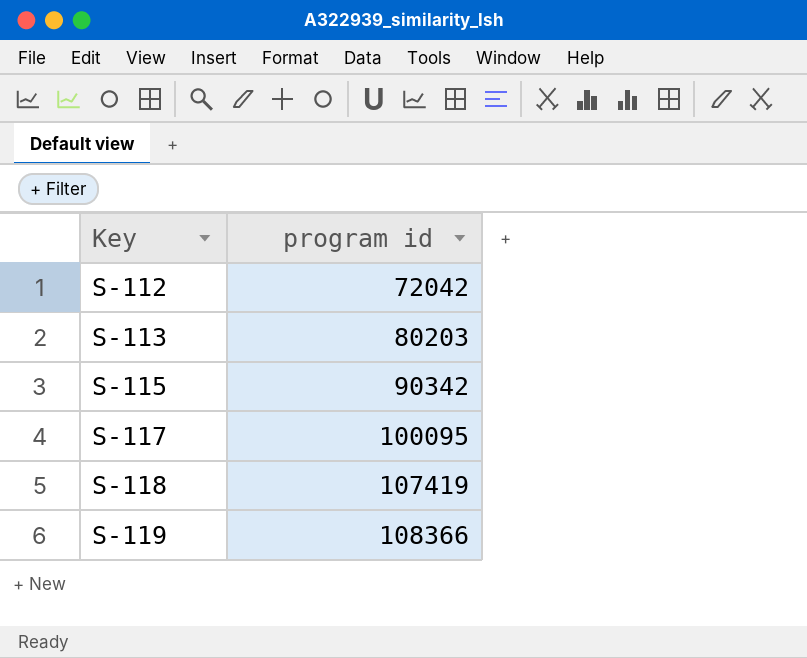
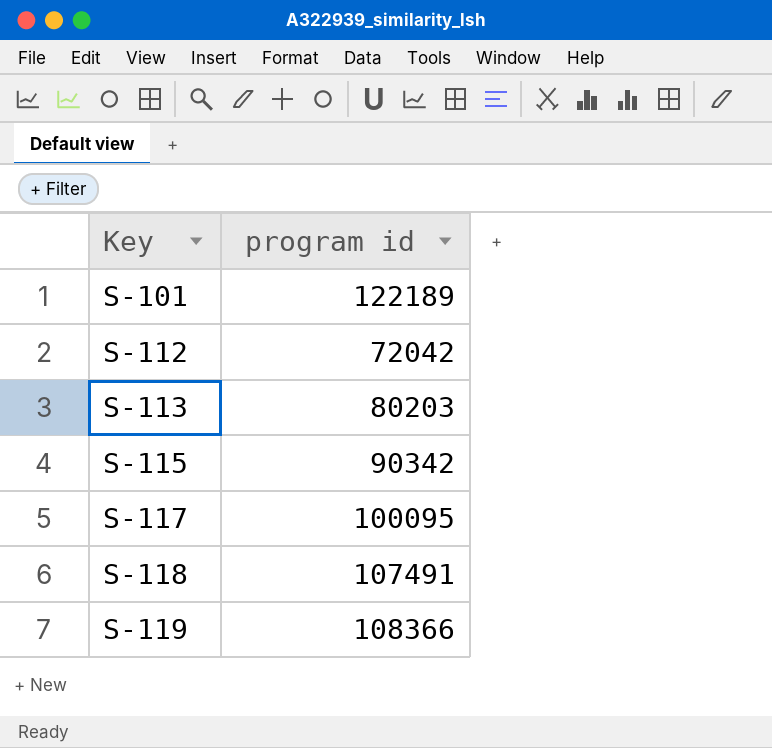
row S-101: none -> 122189
S-118 | program id: 107419 -> 107491

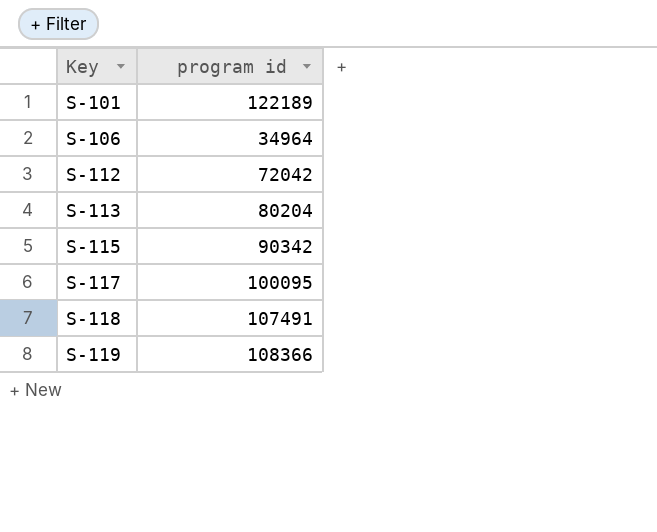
row S-106: none -> 34964
S-113 | program id: 80203 -> 80204

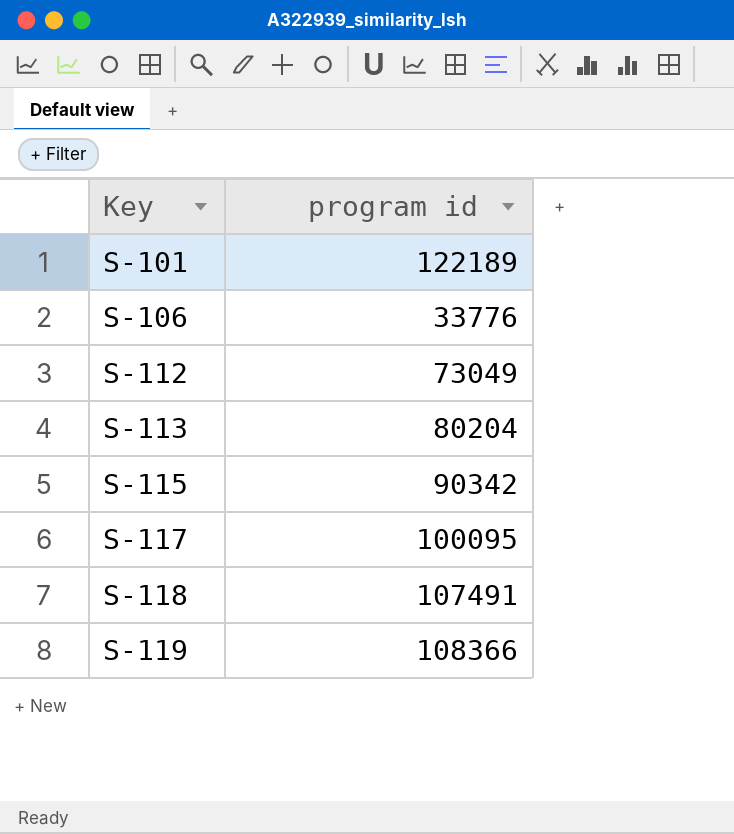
S-106 | program id: 34964 -> 33776
S-112 | program id: 72042 -> 73049

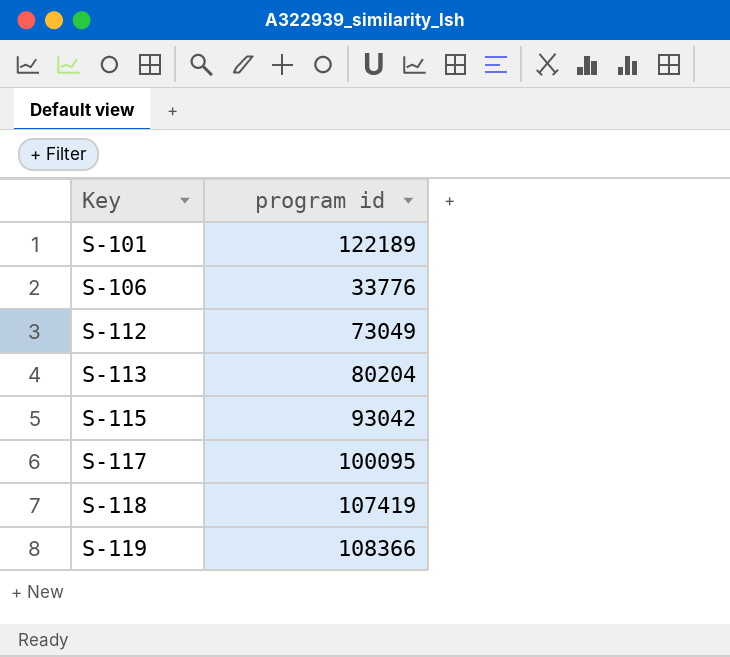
S-115 | program id: 90342 -> 93042
S-118 | program id: 107491 -> 107419

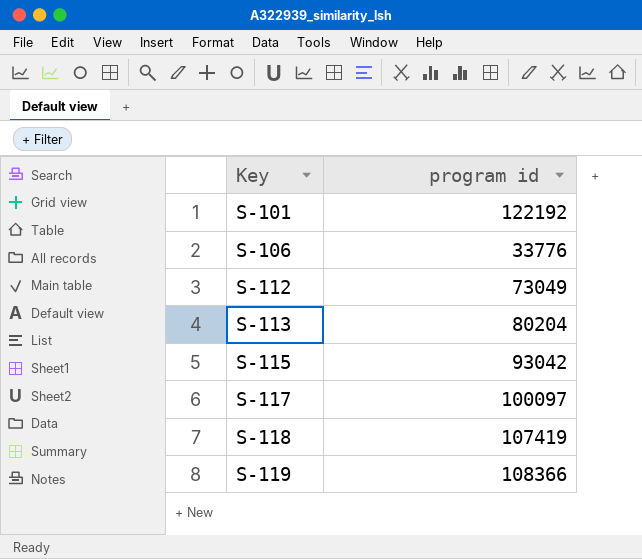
S-101 | program id: 122189 -> 122192
S-117 | program id: 100095 -> 100097

